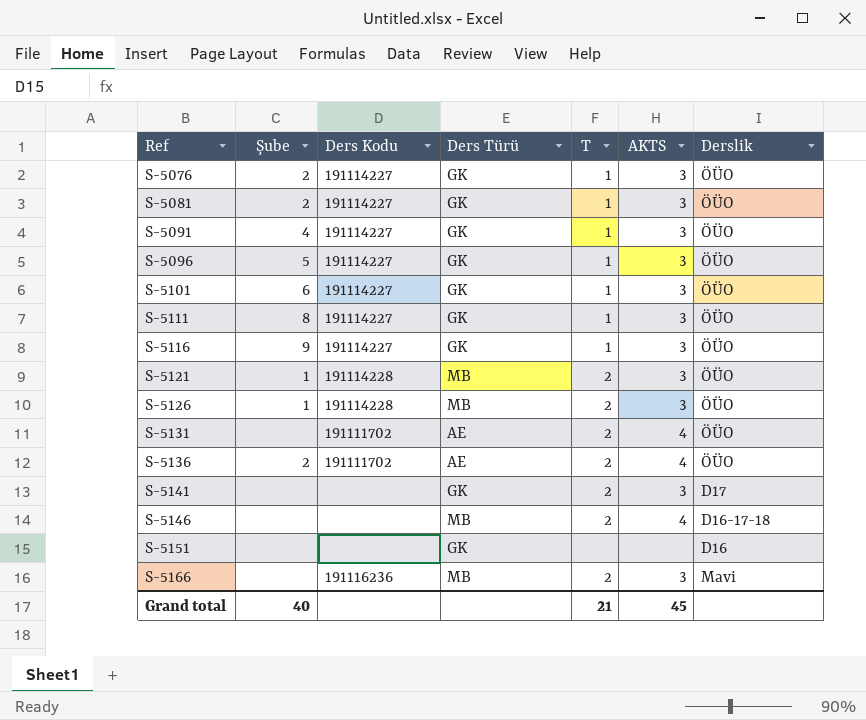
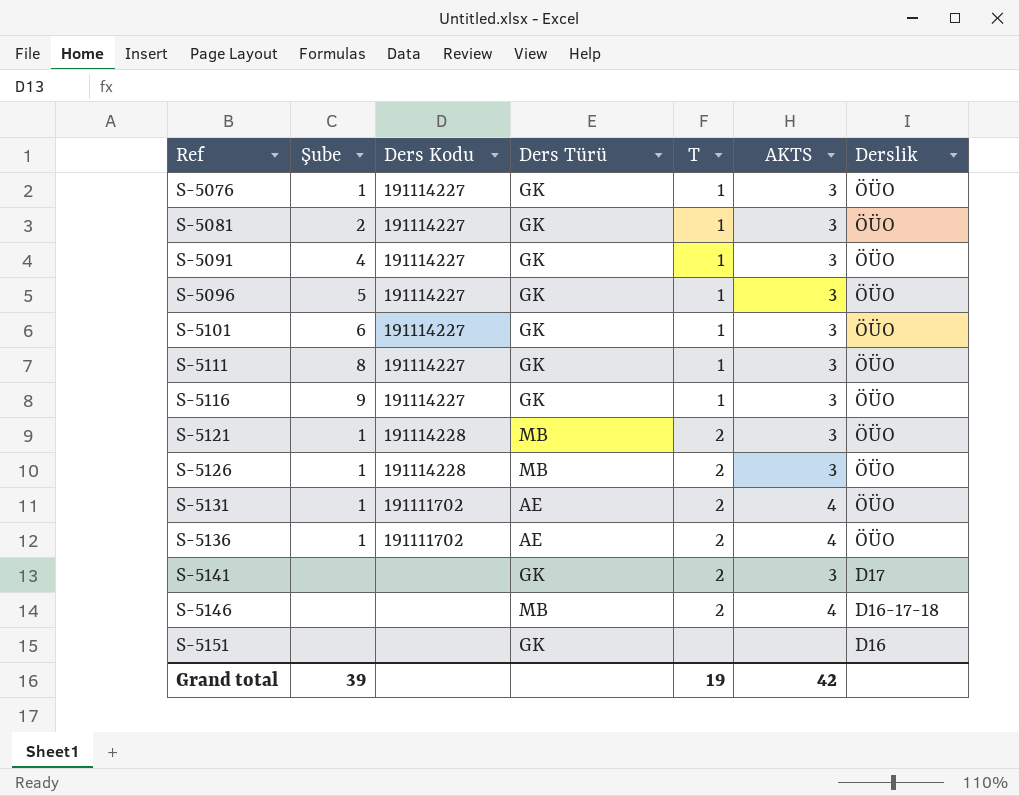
row S-5166: none | 191116236 | MB | 2 | 3 | Mavi -> none
S-5076 | Şube: 2 -> 1
S-5131 | Şube: none -> 1
S-5136 | Şube: 2 -> 1
Grand total | Şube: 40 -> 39
Grand total | T: 21 -> 19
Grand total | AKTS: 45 -> 42

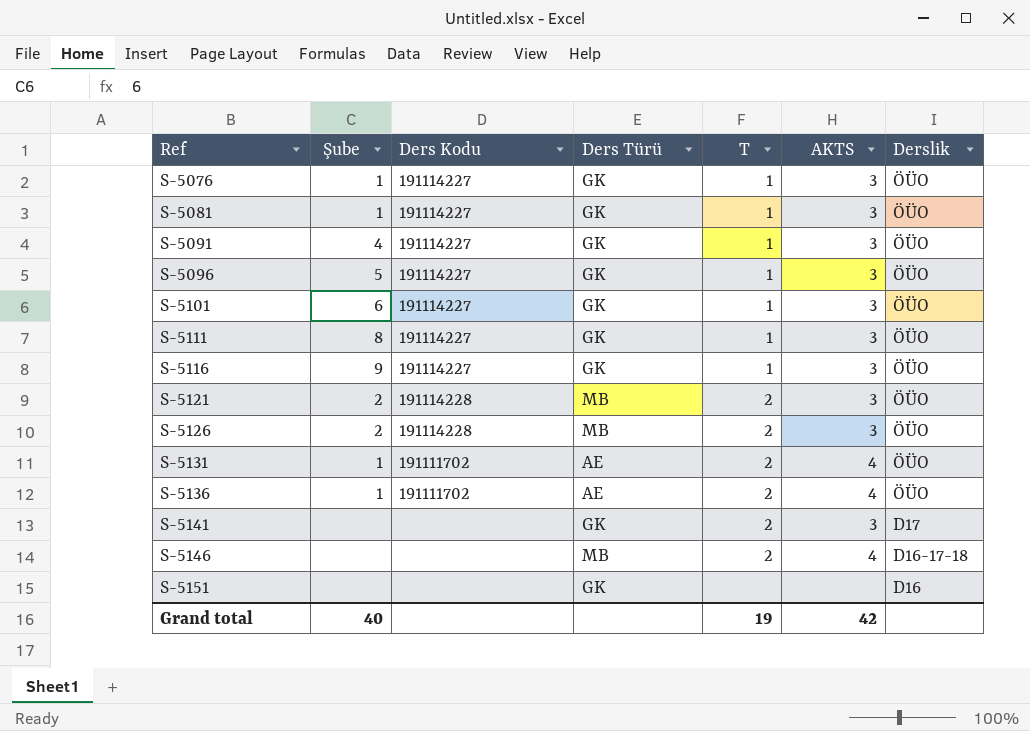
S-5081 | Şube: 2 -> 1
S-5121 | Şube: 1 -> 2
S-5126 | Şube: 1 -> 2
Grand total | Şube: 39 -> 40

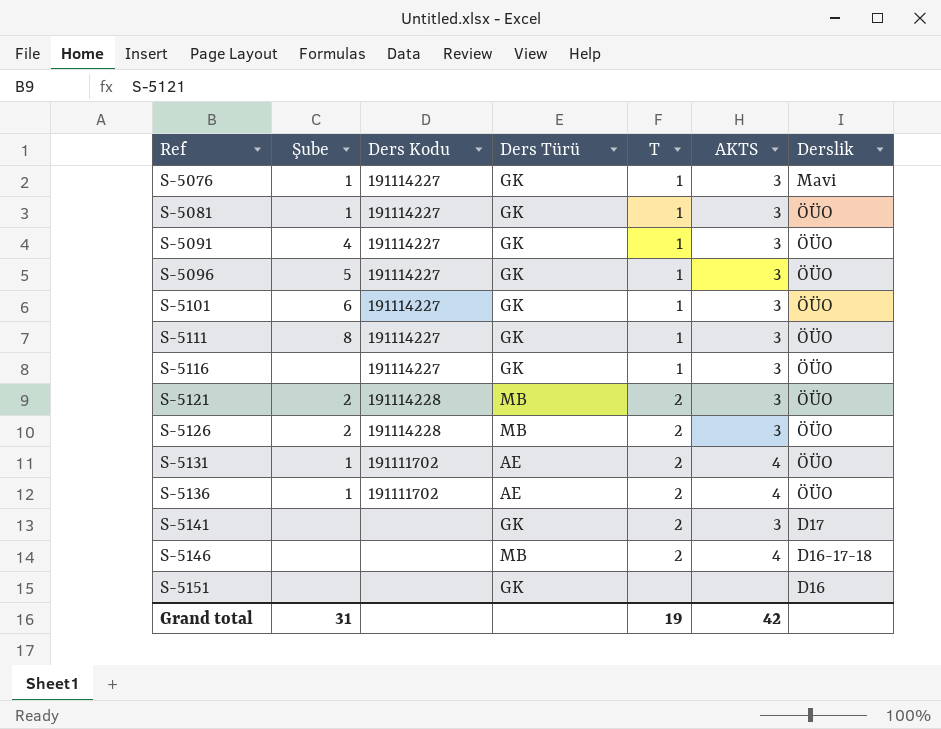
S-5076 | Derslik: ÖÜO -> Mavi
S-5116 | Şube: 9 -> none
Grand total | Şube: 40 -> 31

